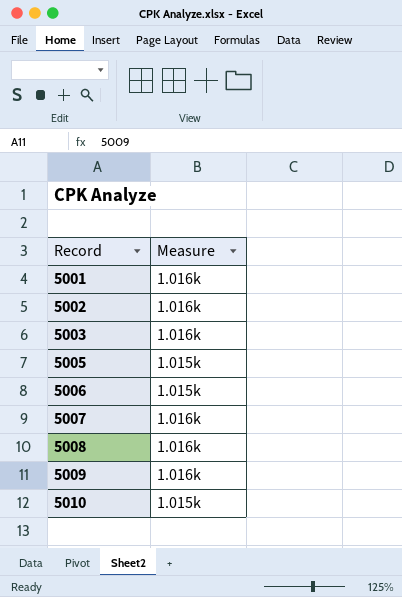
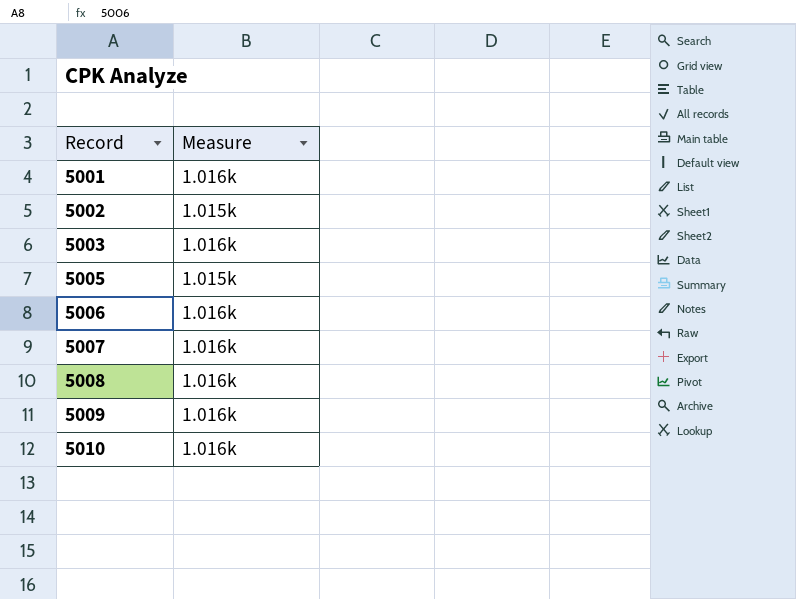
5002 | Measure: 1.016k -> 1.015k
5006 | Measure: 1.015k -> 1.016k
5010 | Measure: 1.015k -> 1.016k

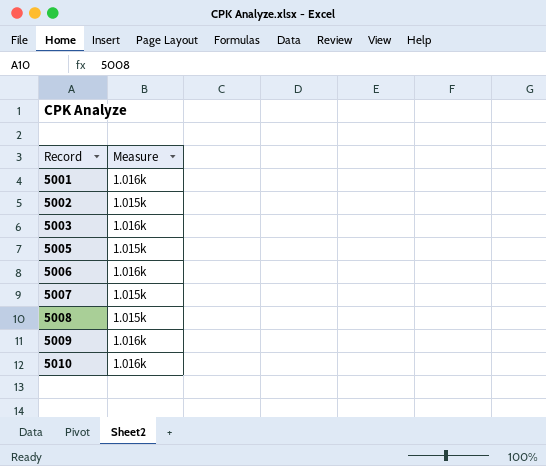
5007 | Measure: 1.016k -> 1.015k
5008 | Measure: 1.016k -> 1.015k

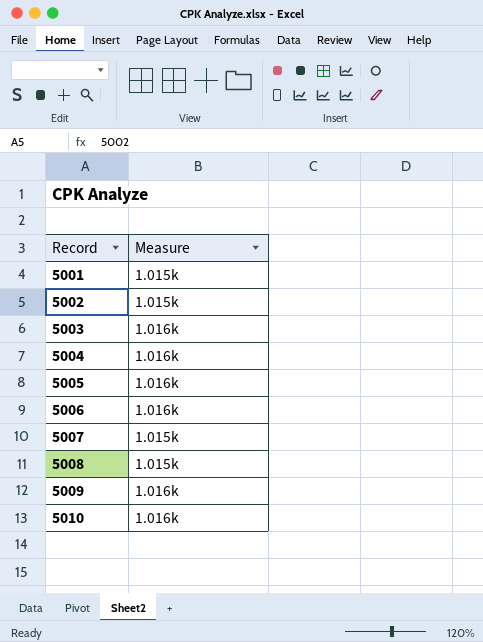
5001 | Measure: 1.016k -> 1.015k
row 5004: none -> 1.016k
5005 | Measure: 1.015k -> 1.016k

